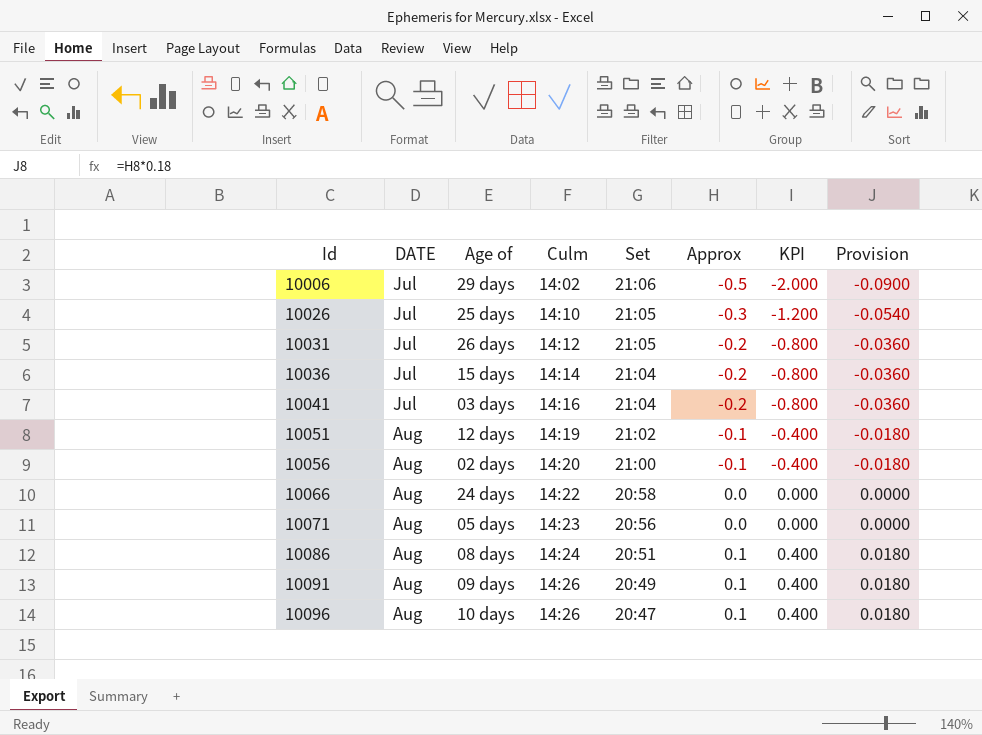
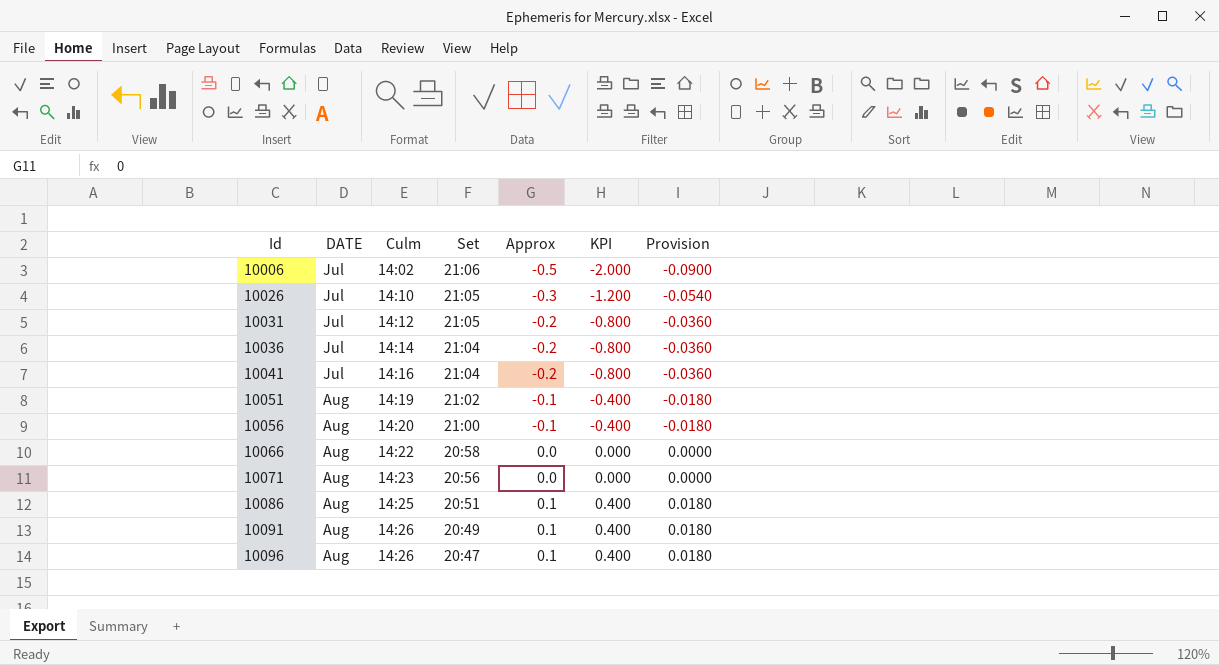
column Age of | position: 3 -> none
10086 | Culm: 14:24 -> 14:25

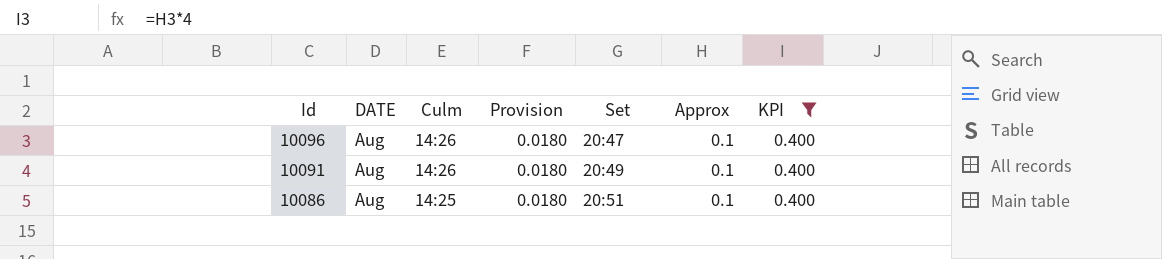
filter: none -> KPI = 0.400
row order: Id ascending -> Id descending
column Provision | position: 7 -> 4

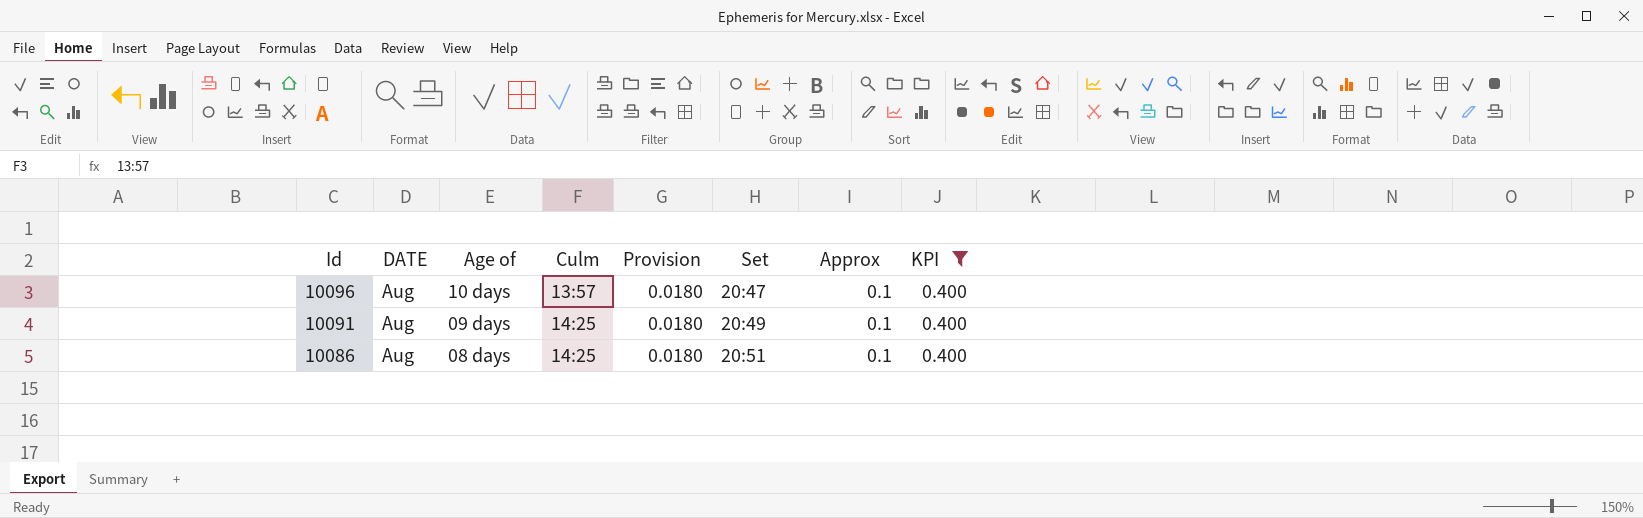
column Age of | position: none -> 3
10096 | Culm: 14:26 -> 13:57
10091 | Culm: 14:26 -> 14:25

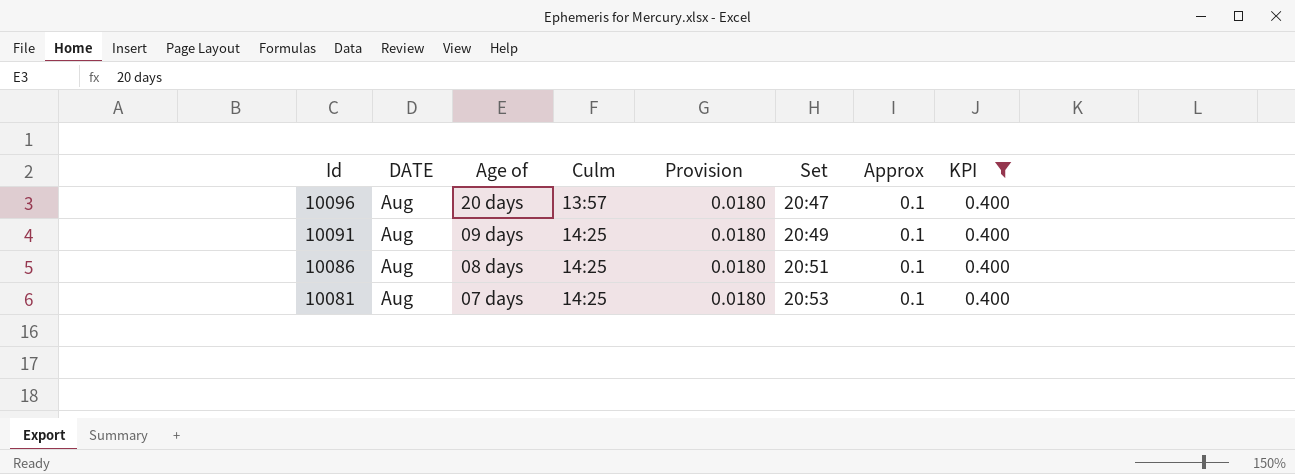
10096 | Age of: 10 days -> 20 days
row 10081: none -> Aug | 07 days | 14:25 | 0.0180 | 20:53 | 0.1 | 0.400

